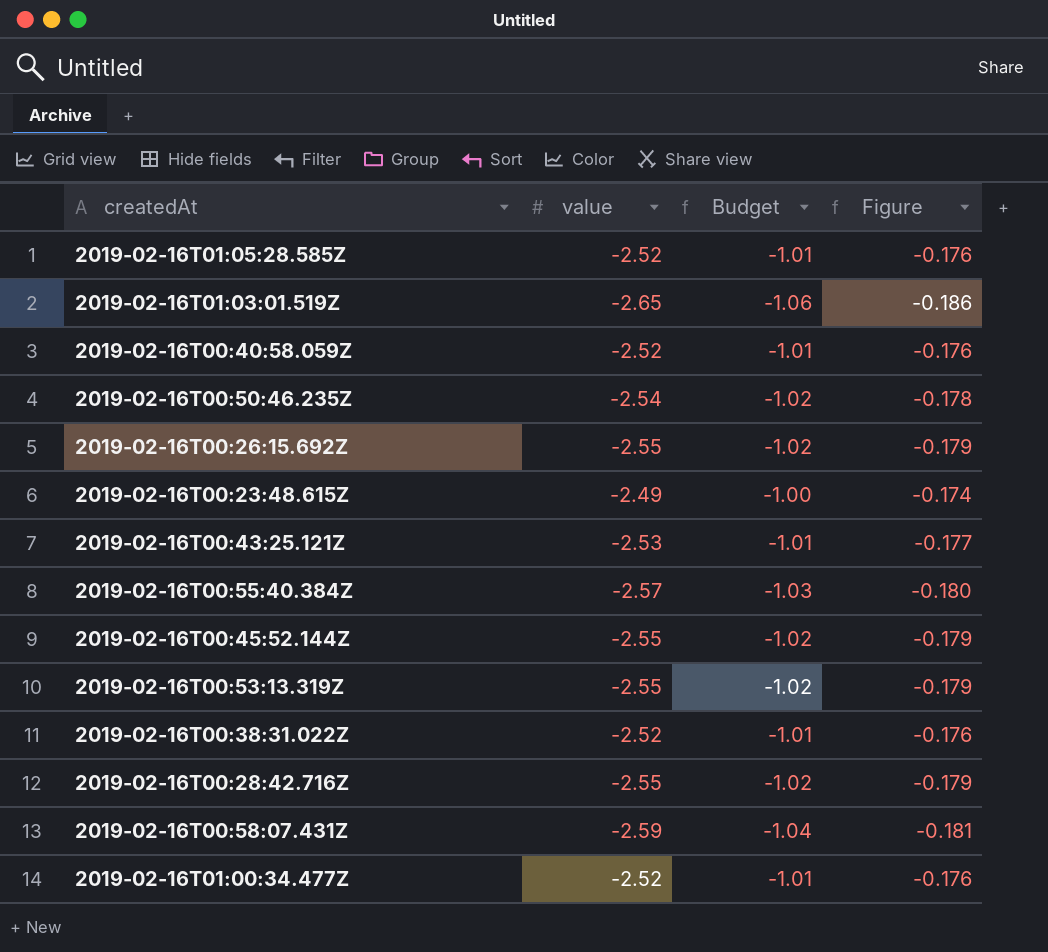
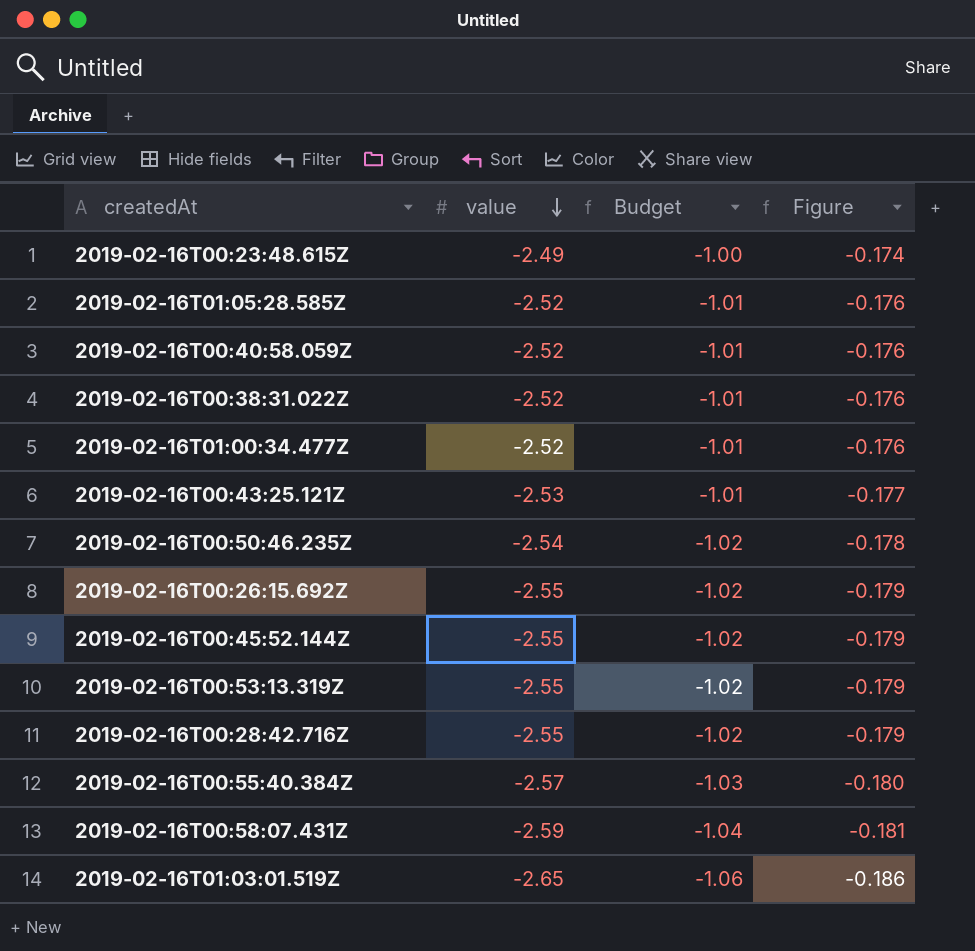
row order: none -> value descending

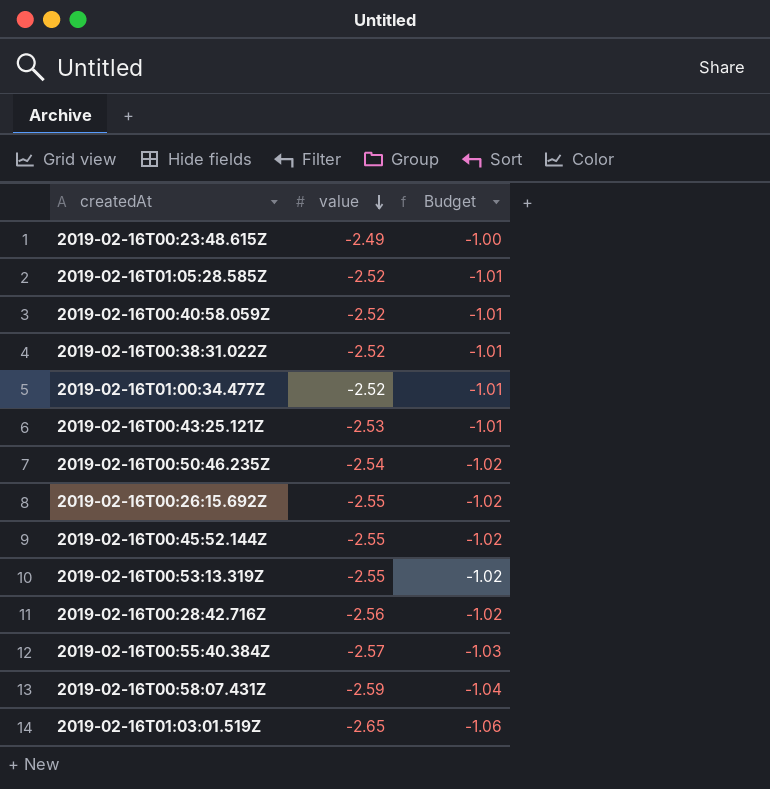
column Figure | formula: [value] * 0.07 -> none
2019-02-16T00:28:42.716Z | value: -2.55 -> -2.56

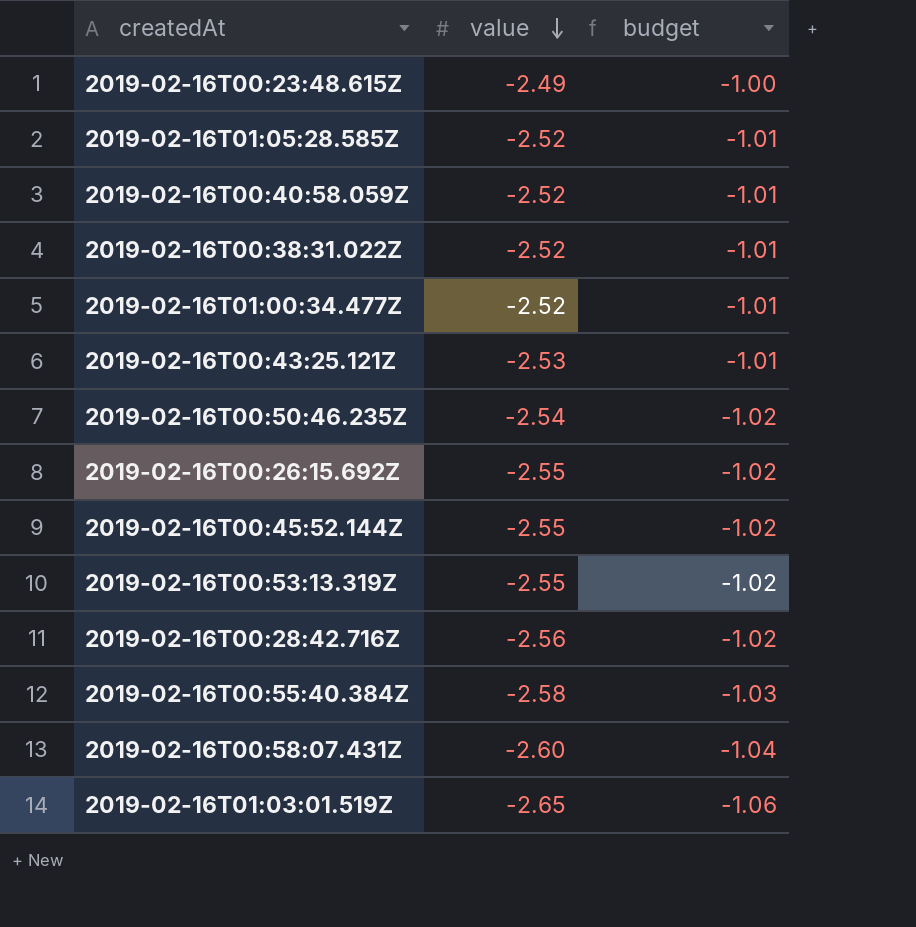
column name: Budget -> budget
2019-02-16T00:55:40.384Z | value: -2.57 -> -2.58
2019-02-16T00:58:07.431Z | value: -2.59 -> -2.60

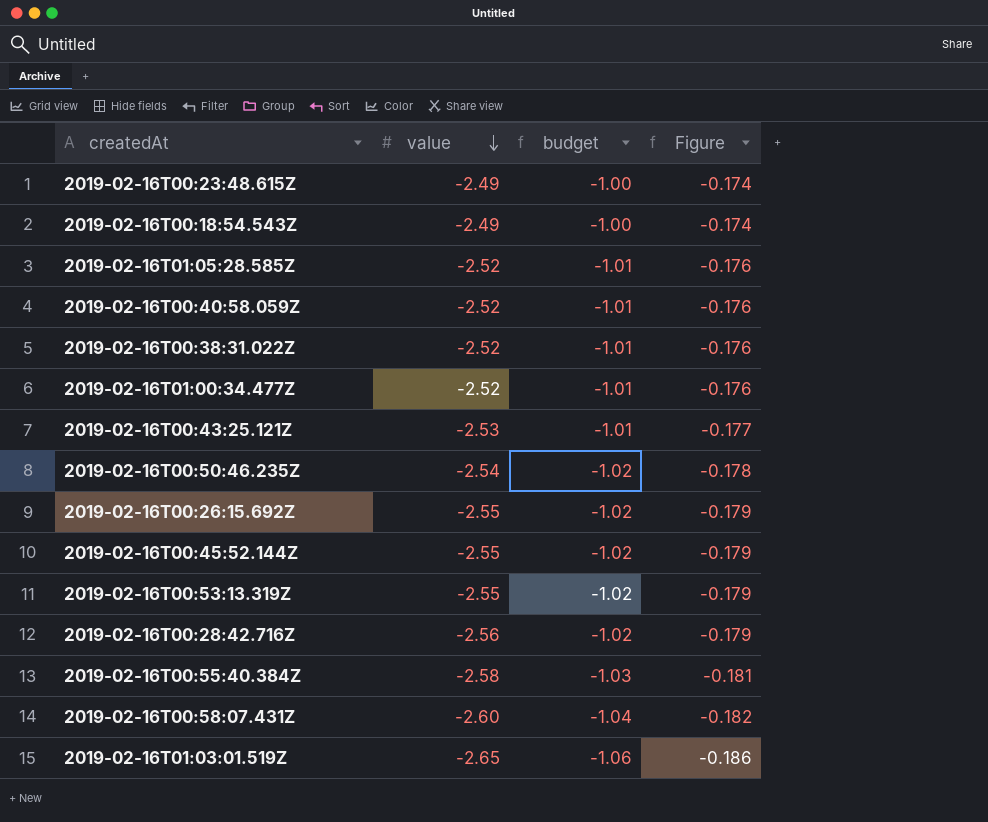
column Figure | formula: none -> [value] * 0.07
row 2019-02-16T00:18:54.543Z: none -> -2.49 | -1.00 | -0.174

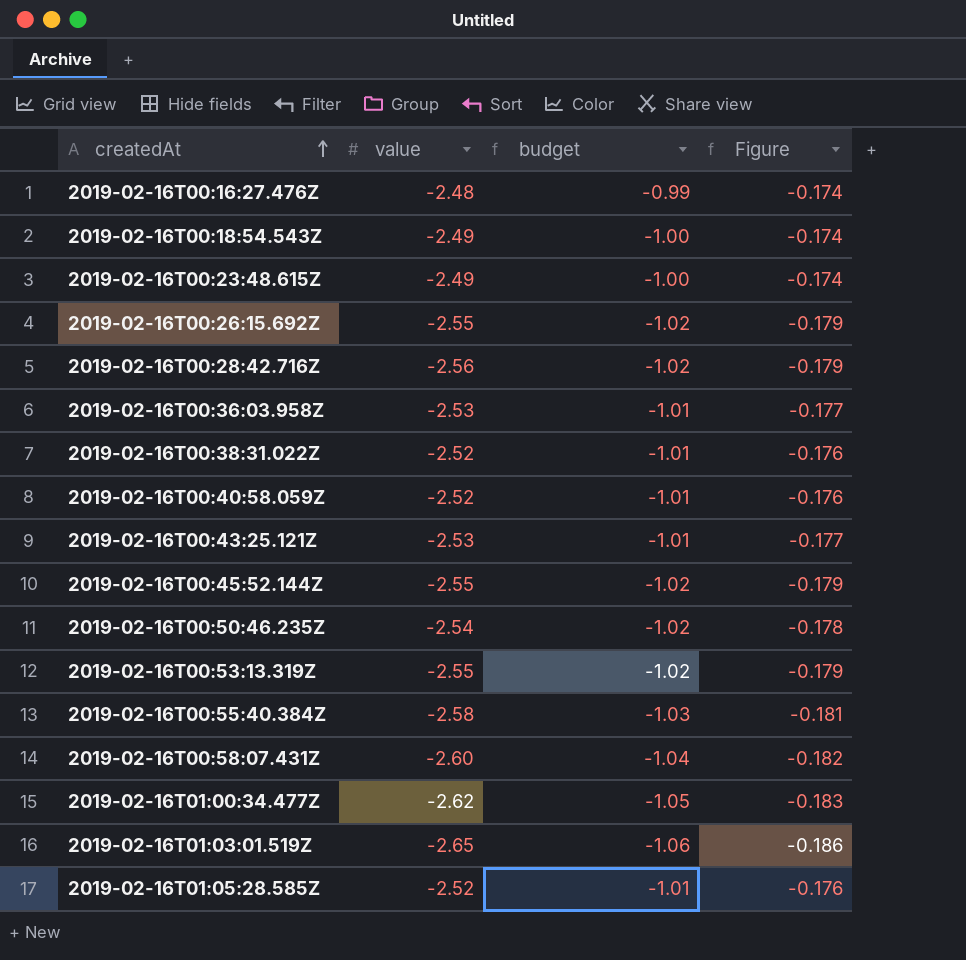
row order: value descending -> createdAt ascending
row 2019-02-16T00:16:27.476Z: none -> -2.48 | -0.99 | -0.174
row 2019-02-16T00:36:03.958Z: none -> -2.53 | -1.01 | -0.177
2019-02-16T01:00:34.477Z | value: -2.52 -> -2.62
2019-02-16T01:00:34.477Z | budget: -1.01 -> -1.05
2019-02-16T01:00:34.477Z | Figure: -0.176 -> -0.183

